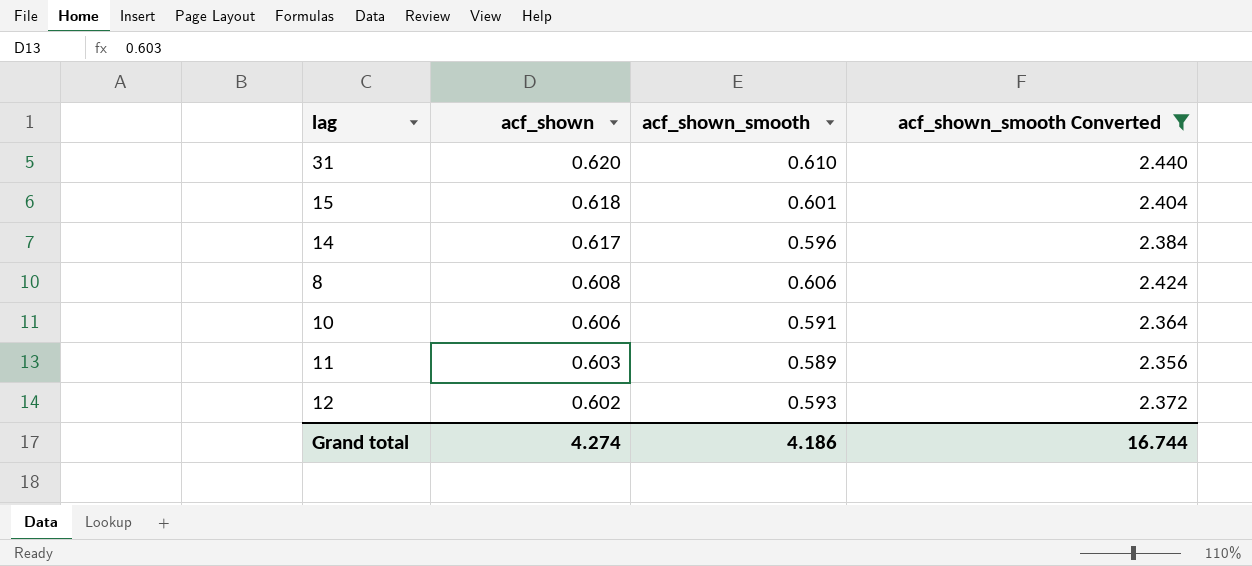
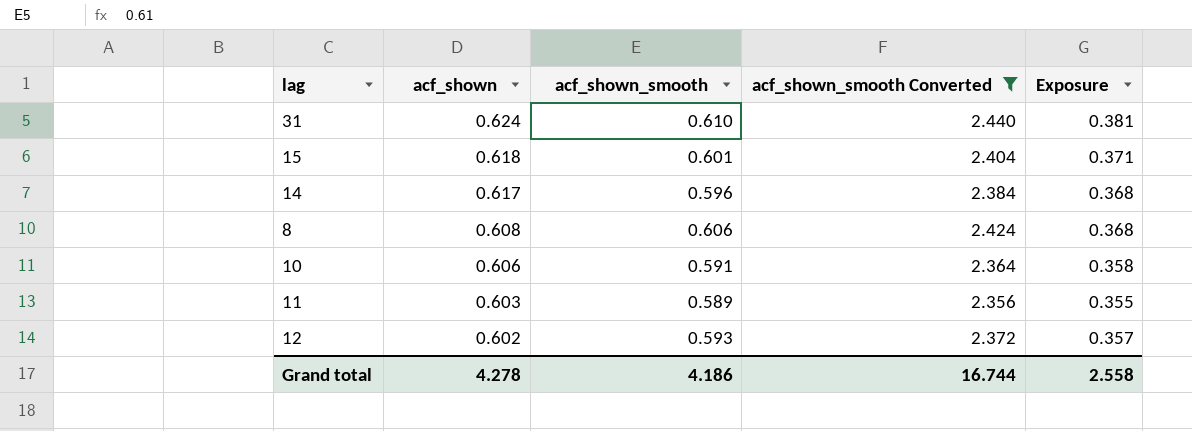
column Exposure | formula: none -> [acf_shown] * [acf_shown_smooth]
31 | acf_shown: 0.620 -> 0.624
Grand total | acf_shown: 4.274 -> 4.278

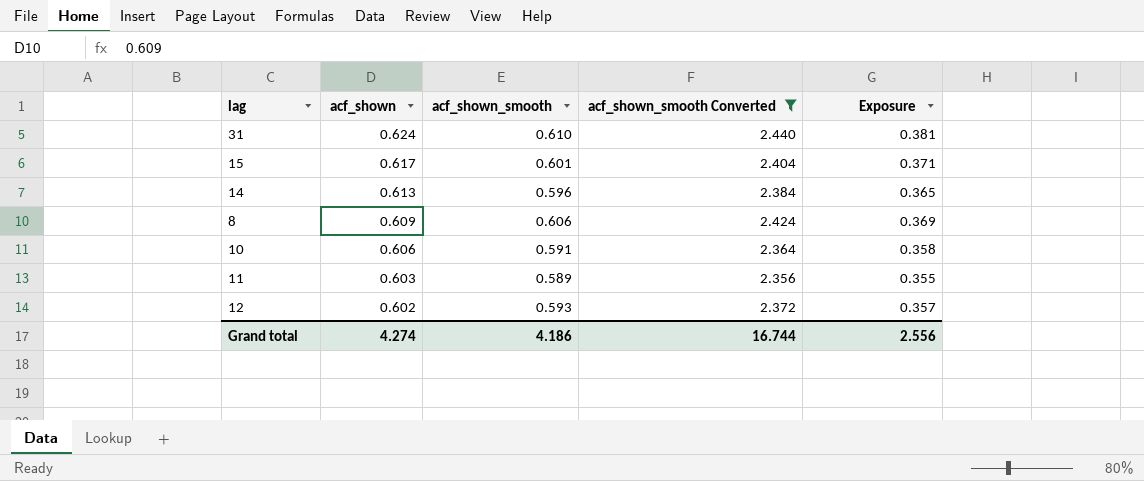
15 | acf_shown: 0.618 -> 0.617
14 | acf_shown: 0.617 -> 0.613
14 | Exposure: 0.368 -> 0.365
8 | acf_shown: 0.608 -> 0.609
8 | Exposure: 0.368 -> 0.369
Grand total | acf_shown: 4.278 -> 4.274
Grand total | Exposure: 2.558 -> 2.556

